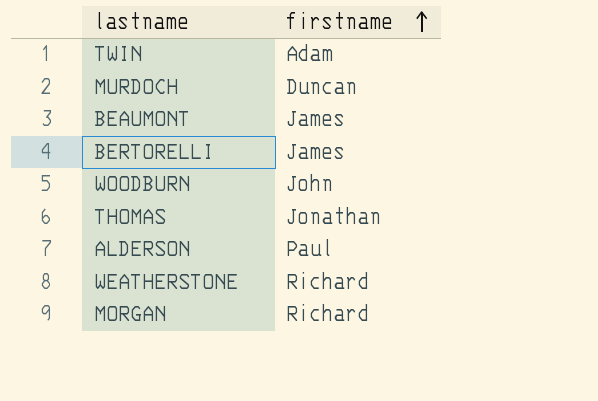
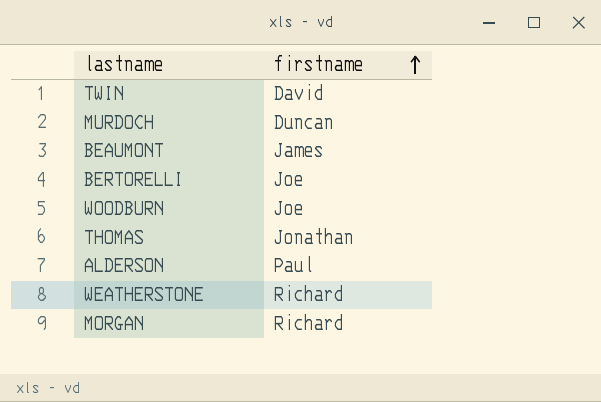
TWIN | firstname: Adam -> David
BERTORELLI | firstname: James -> Joe
WOODBURN | firstname: John -> Joe

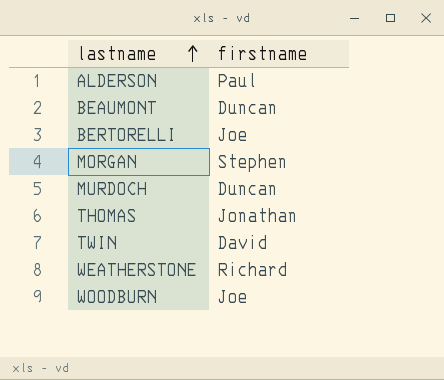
row order: firstname ascending -> lastname ascending
BEAUMONT | firstname: James -> Duncan
MORGAN | firstname: Richard -> Stephen

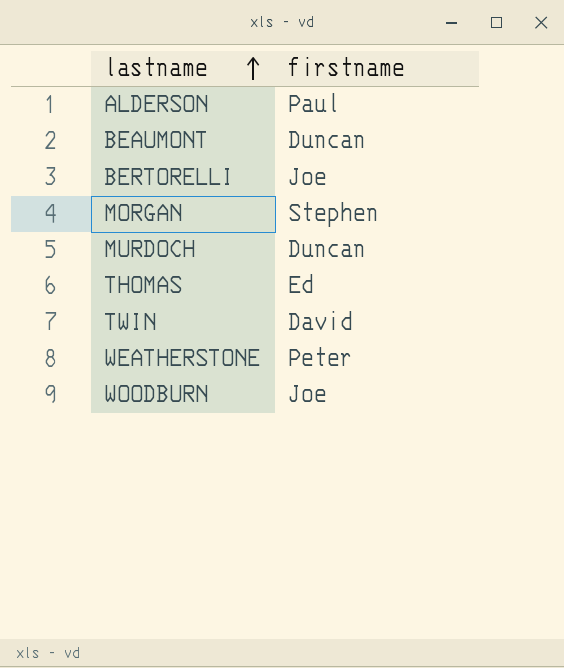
THOMAS | firstname: Jonathan -> Ed
WEATHERSTONE | firstname: Richard -> Peter

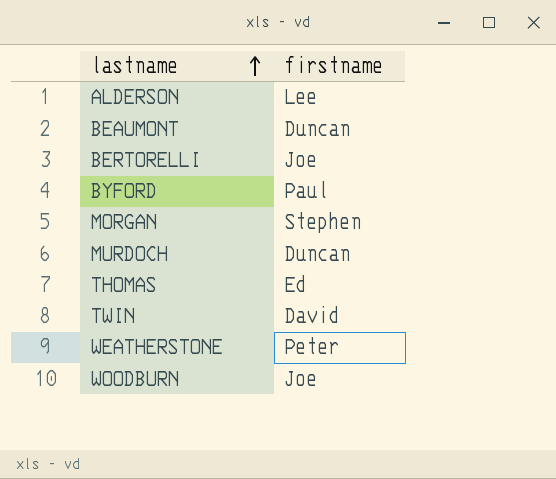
ALDERSON | firstname: Paul -> Lee
row BYFORD: none -> Paul

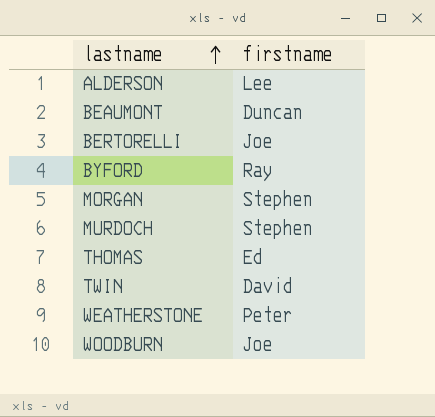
BYFORD | firstname: Paul -> Ray
MURDOCH | firstname: Duncan -> Stephen

